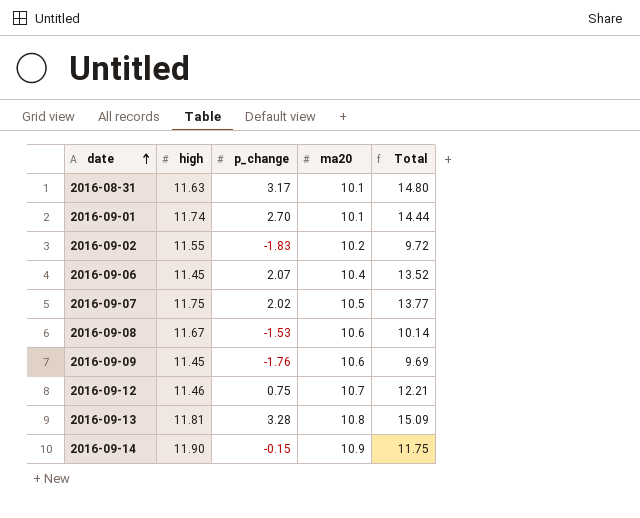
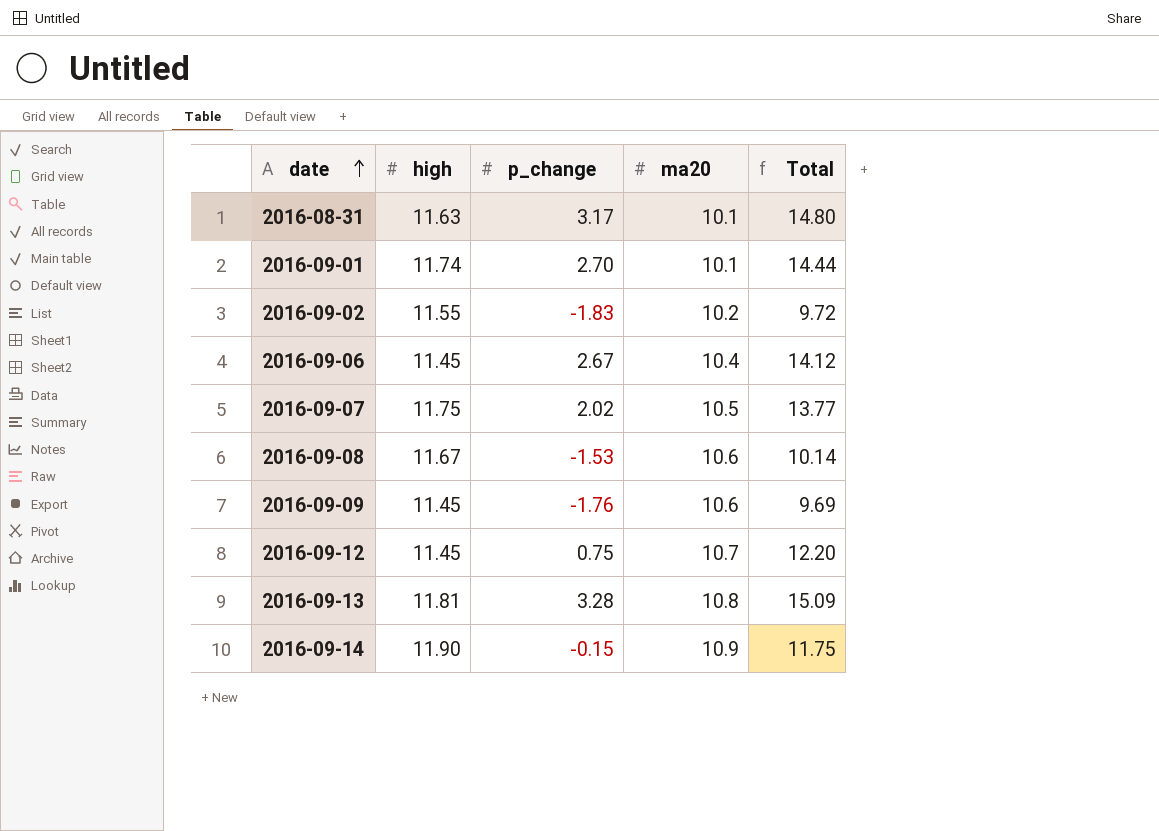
2016-09-06 | p_change: 2.07 -> 2.67
2016-09-06 | Total: 13.52 -> 14.12
2016-09-12 | high: 11.46 -> 11.45
2016-09-12 | Total: 12.21 -> 12.20

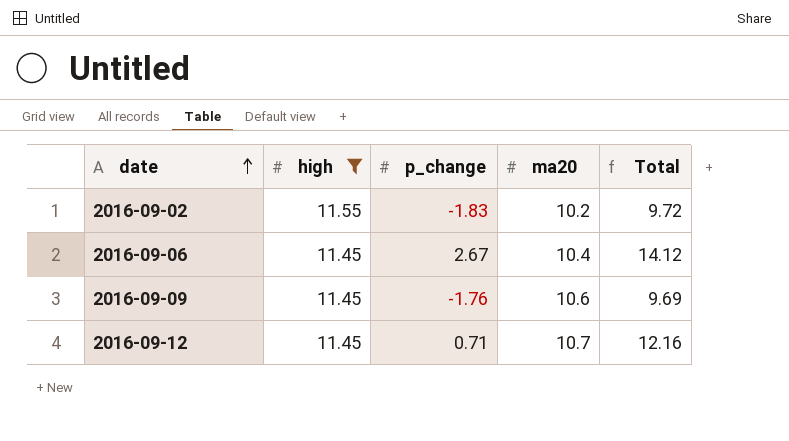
filter: none -> high <= 11.55
2016-09-12 | p_change: 0.75 -> 0.71
2016-09-12 | Total: 12.20 -> 12.16

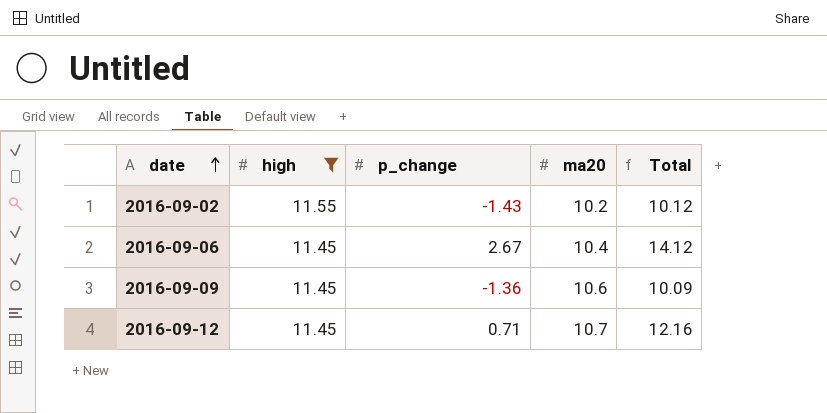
2016-09-02 | p_change: -1.83 -> -1.43
2016-09-02 | Total: 9.72 -> 10.12
2016-09-09 | p_change: -1.76 -> -1.36
2016-09-09 | Total: 9.69 -> 10.09

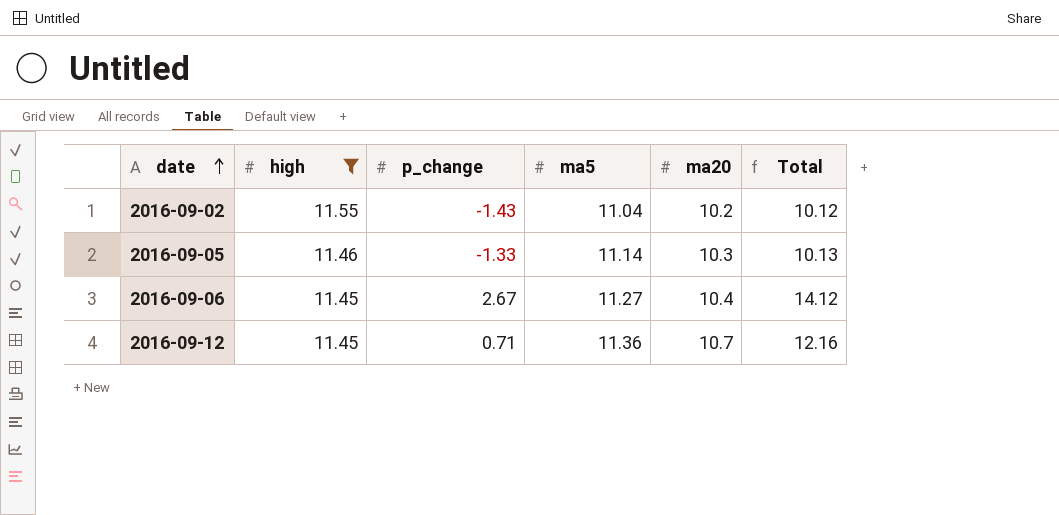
column ma5 | position: none -> 4
row 2016-09-09: 11.45 | -1.36 | 10.6 | 10.09 -> none
row 2016-09-05: none -> 11.46 | -1.33 | 11.14 | 10.3 | 10.13

